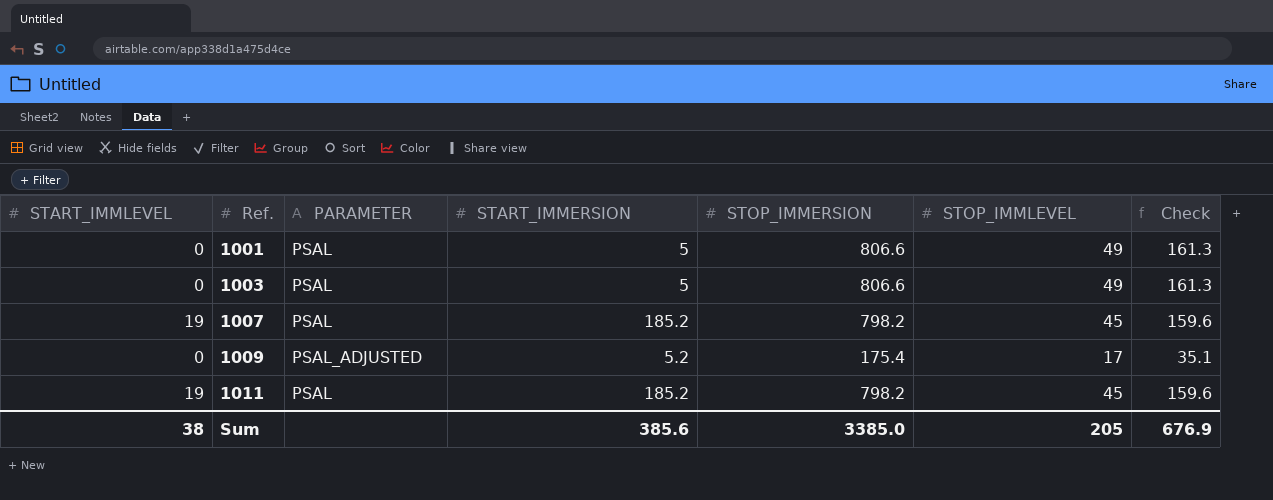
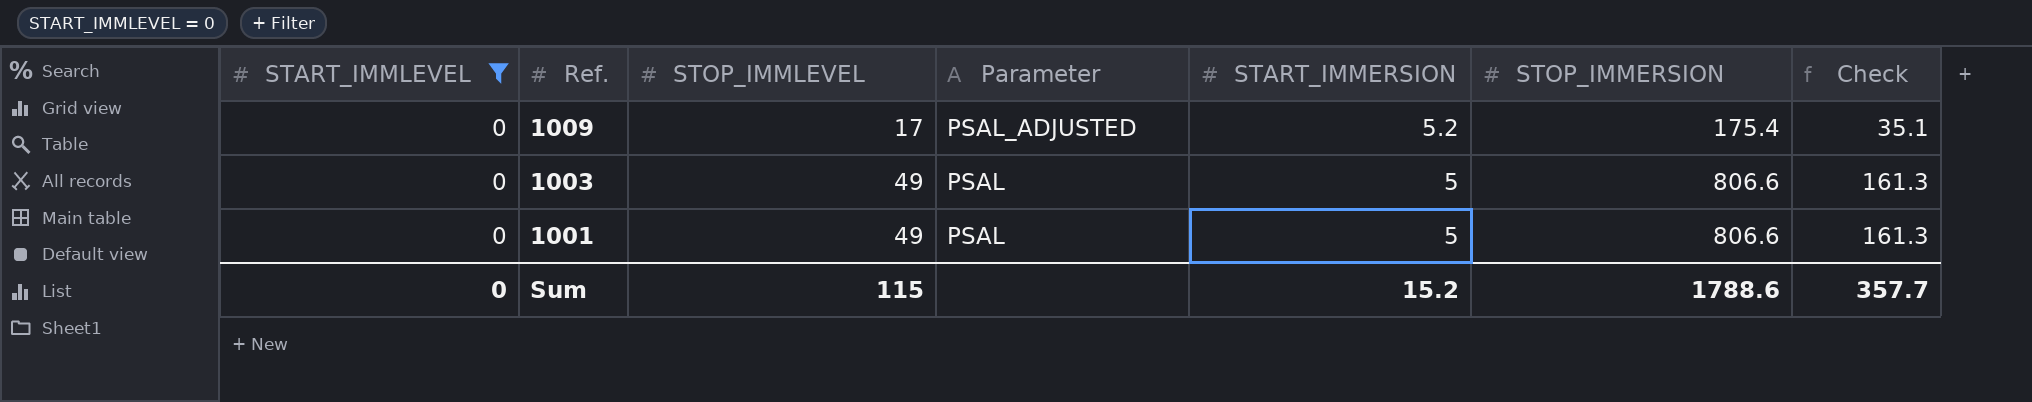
filter: none -> START_IMMLEVEL = 0
row order: Ref. ascending -> Ref. descending
column STOP_IMMLEVEL | position: 6 -> 3
column name: PARAMETER -> Parameter
Sum | START_IMMLEVEL: 38 -> 0
Sum | STOP_IMMLEVEL: 205 -> 115
Sum | START_IMMERSION: 385.6 -> 15.2
Sum | STOP_IMMERSION: 3385.0 -> 1788.6
Sum | Check: 676.9 -> 357.7

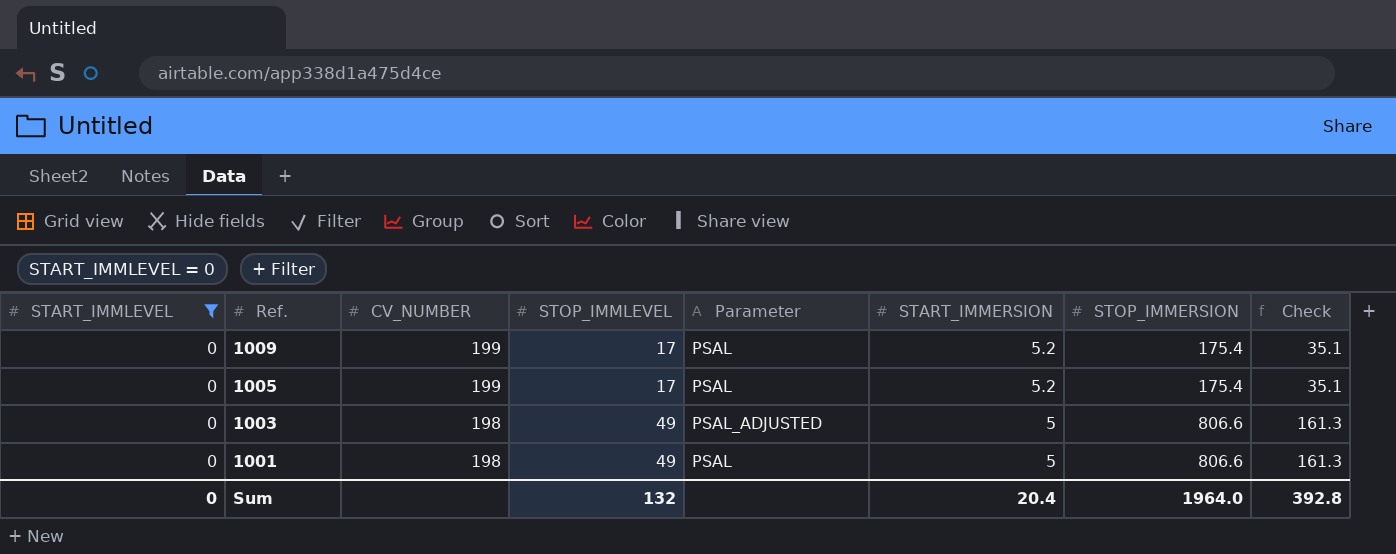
column CV_NUMBER | position: none -> 3
1009 | Parameter: PSAL_ADJUSTED -> PSAL
row 1005: none -> 0 | 199 | 17 | PSAL | 5.2 | 175.4 | 35.1
1003 | Parameter: PSAL -> PSAL_ADJUSTED
Sum | STOP_IMMLEVEL: 115 -> 132
Sum | START_IMMERSION: 15.2 -> 20.4
Sum | STOP_IMMERSION: 1788.6 -> 1964.0
Sum | Check: 357.7 -> 392.8

